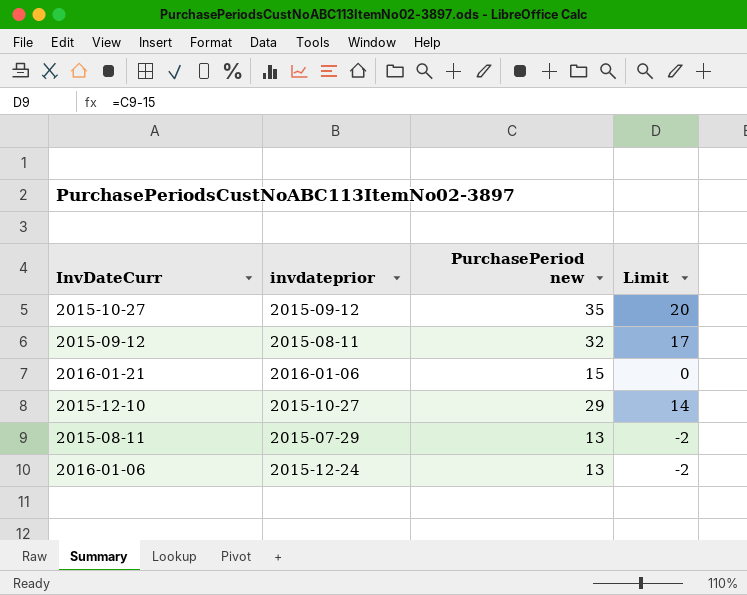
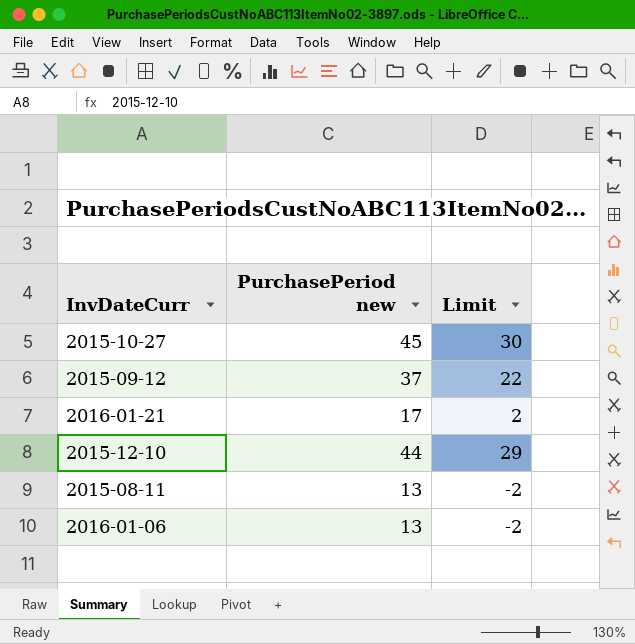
column invdateprior | position: 2 -> none
2015-10-27 | PurchasePeriod new: 35 -> 45
2015-10-27 | Limit: 20 -> 30
2015-09-12 | PurchasePeriod new: 32 -> 37
2015-09-12 | Limit: 17 -> 22
2016-01-21 | PurchasePeriod new: 15 -> 17
2016-01-21 | Limit: 0 -> 2
2015-12-10 | PurchasePeriod new: 29 -> 44
2015-12-10 | Limit: 14 -> 29

